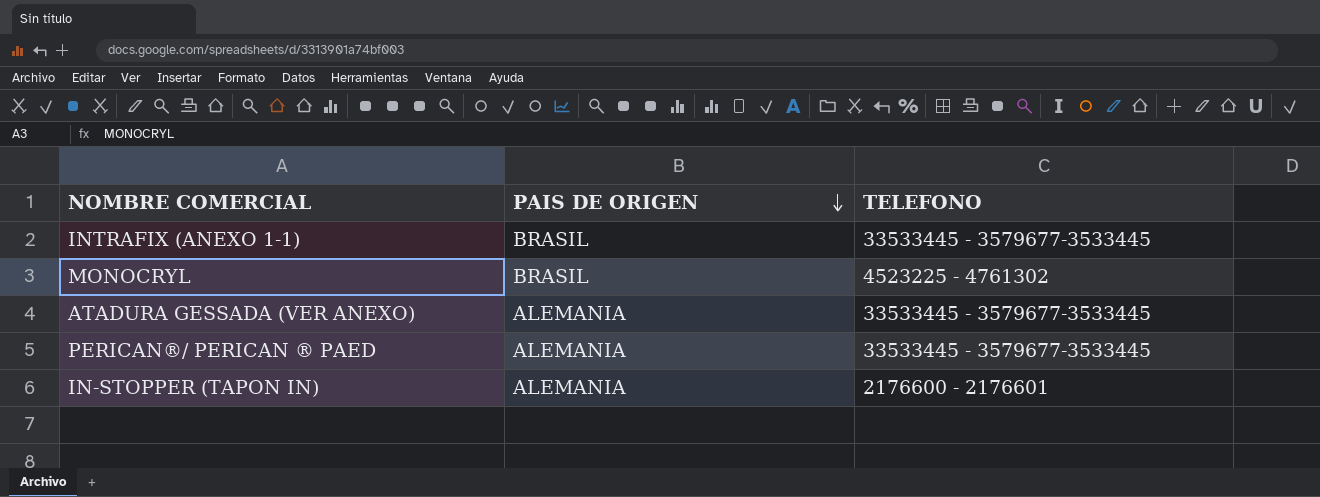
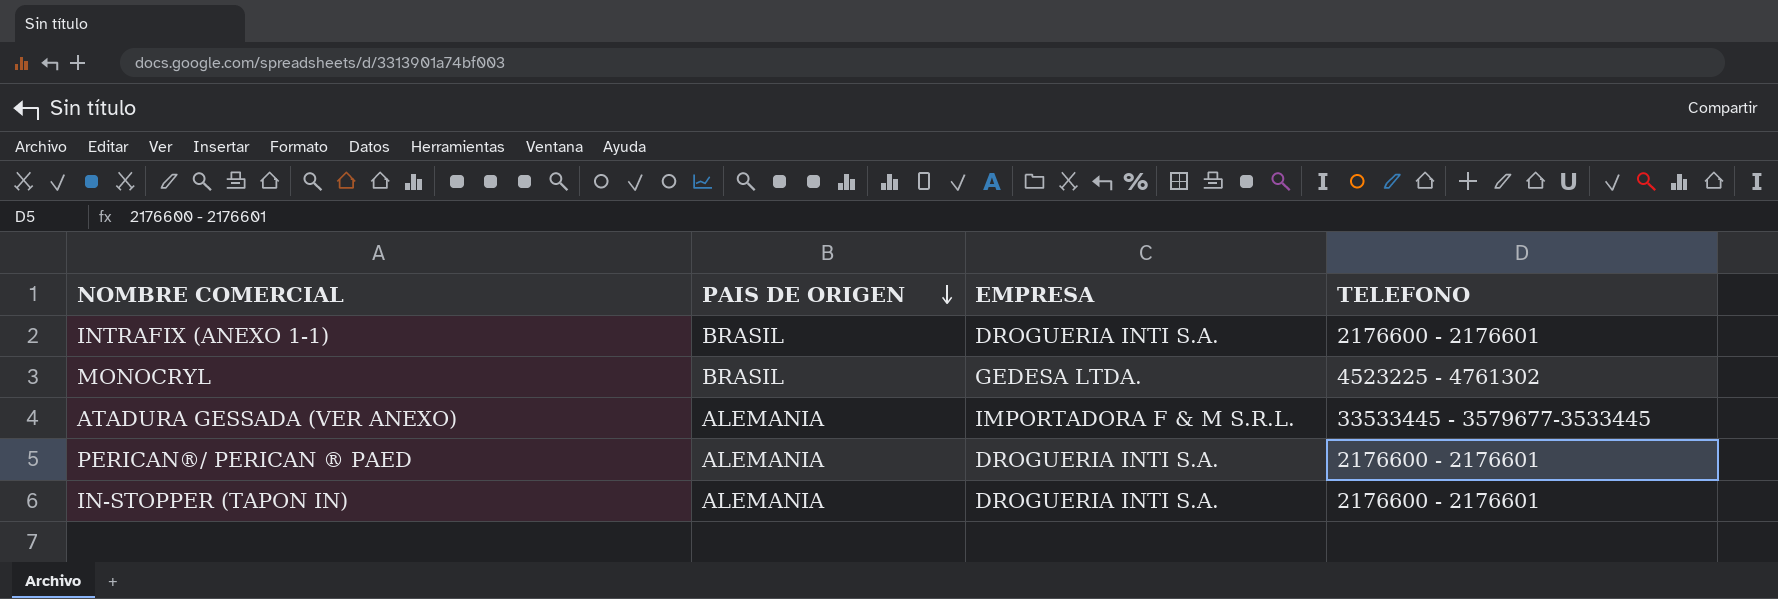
column EMPRESA | position: none -> 3
INTRAFIX (ANEXO 1-1) | TELEFONO: 33533445 - 3579677-3533445 -> 2176600 - 2176601
PERICAN®/ PERICAN ® PAED | TELEFONO: 33533445 - 3579677-3533445 -> 2176600 - 2176601

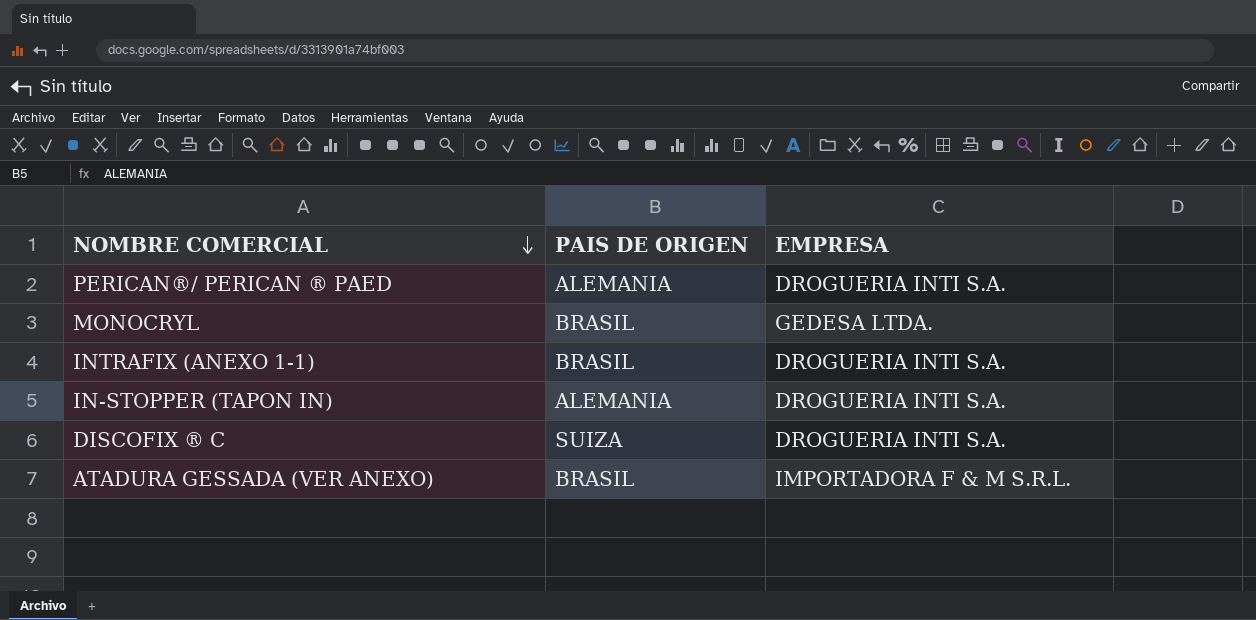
row order: PAIS DE ORIGEN descending -> NOMBRE COMERCIAL descending
column TELEFONO | position: 4 -> none
row DISCOFIX ® C: none -> SUIZA | DROGUERIA INTI S.A.
ATADURA GESSADA (VER ANEXO) | PAIS DE ORIGEN: ALEMANIA -> BRASIL

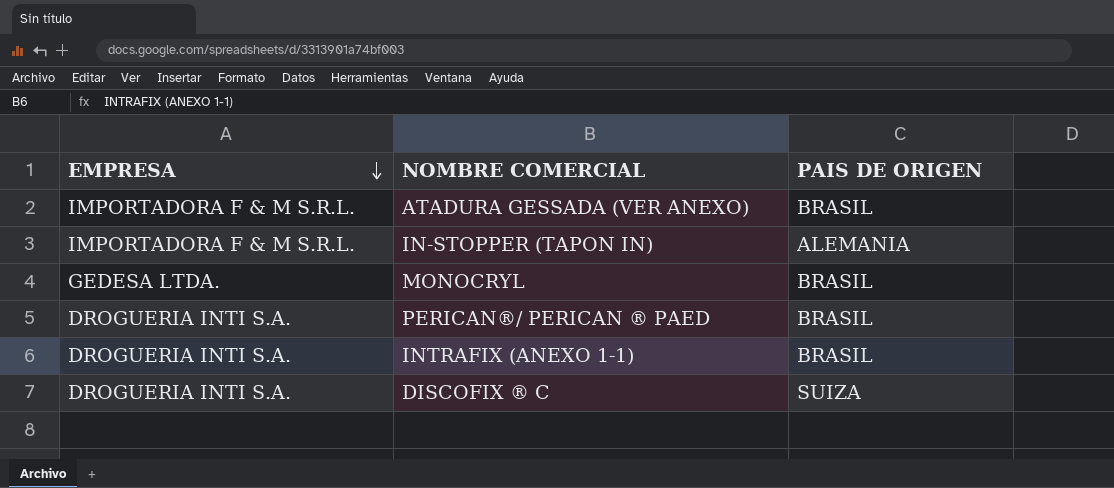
row order: NOMBRE COMERCIAL descending -> EMPRESA descending
column EMPRESA | position: 3 -> 1
IN-STOPPER (TAPON IN) | EMPRESA: DROGUERIA INTI S.A. -> IMPORTADORA F & M S.R.L.
PERICAN®/ PERICAN ® PAED | PAIS DE ORIGEN: ALEMANIA -> BRASIL

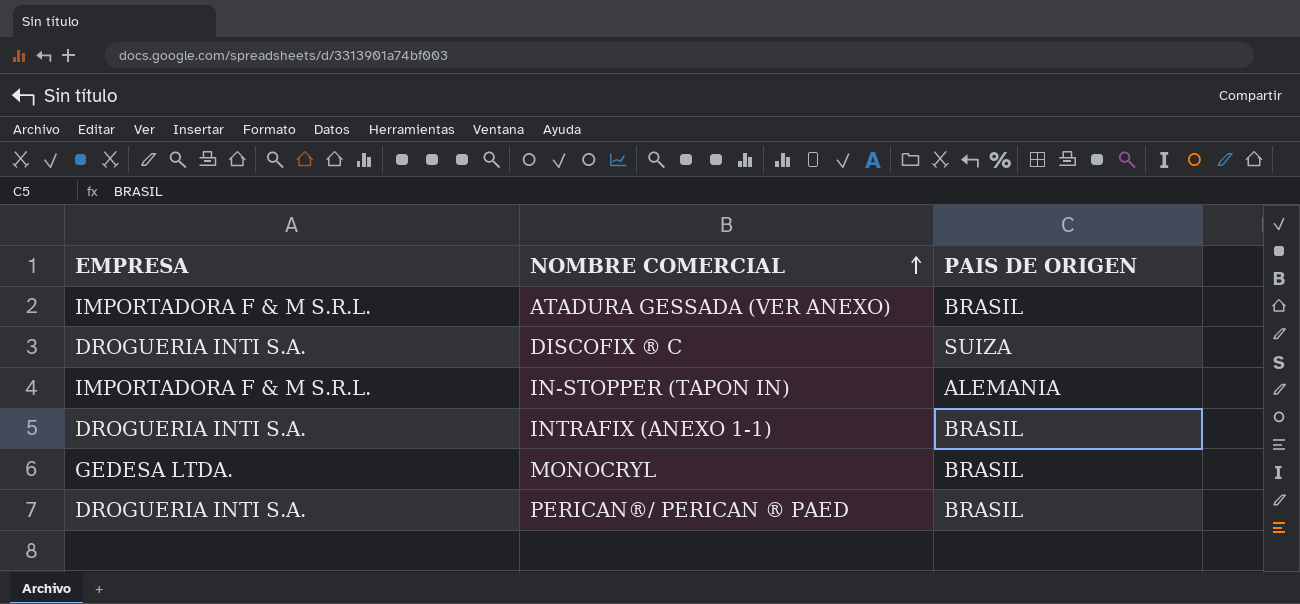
row order: EMPRESA descending -> NOMBRE COMERCIAL ascending

